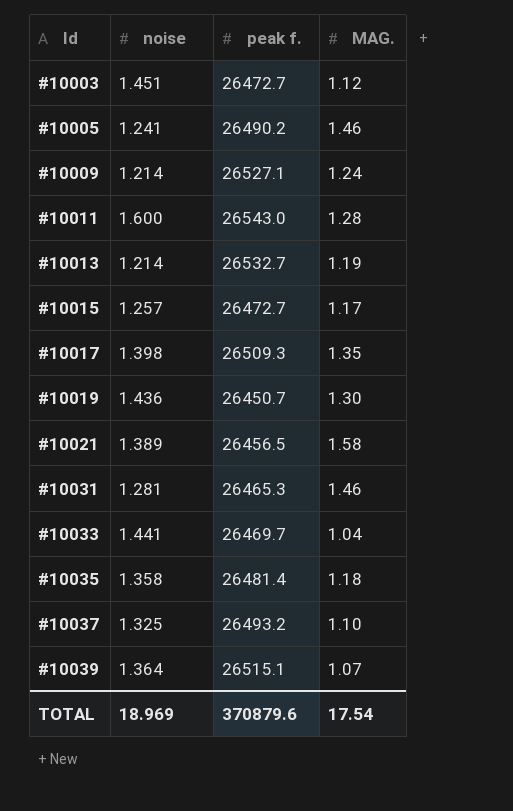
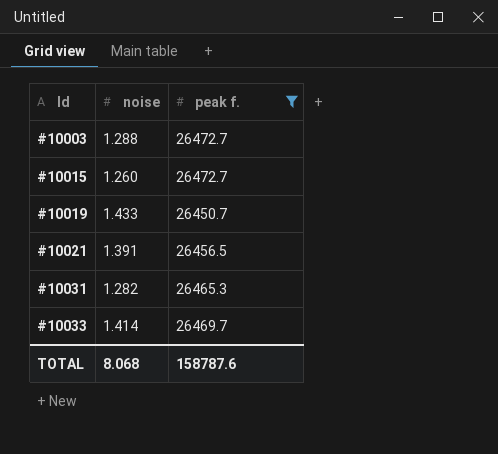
filter: none -> peak f. <= 26472.7
column MAG. | position: 4 -> none
#10003 | noise: 1.451 -> 1.288
#10015 | noise: 1.257 -> 1.260
#10019 | noise: 1.436 -> 1.433
#10021 | noise: 1.389 -> 1.391
#10031 | noise: 1.281 -> 1.282
#10033 | noise: 1.441 -> 1.414
TOTAL | noise: 18.969 -> 8.068
TOTAL | peak f.: 370879.6 -> 158787.6

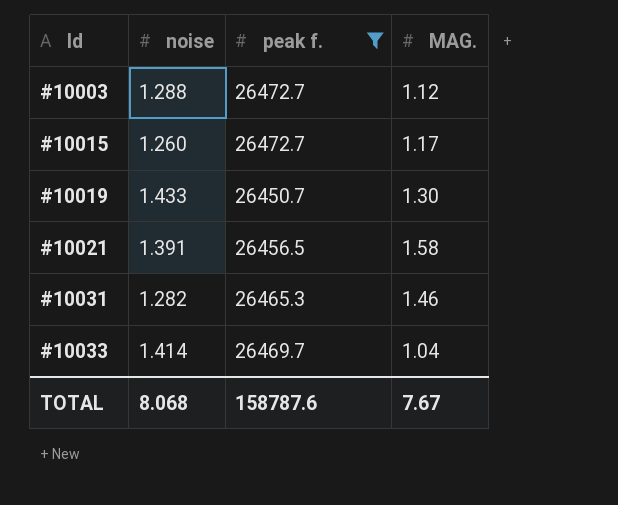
column MAG. | position: none -> 4

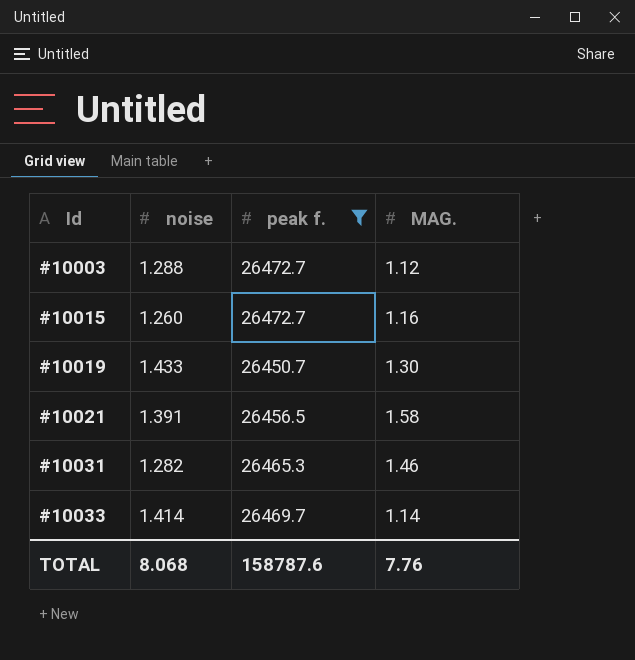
#10015 | MAG.: 1.17 -> 1.16
#10033 | MAG.: 1.04 -> 1.14
TOTAL | MAG.: 7.67 -> 7.76

